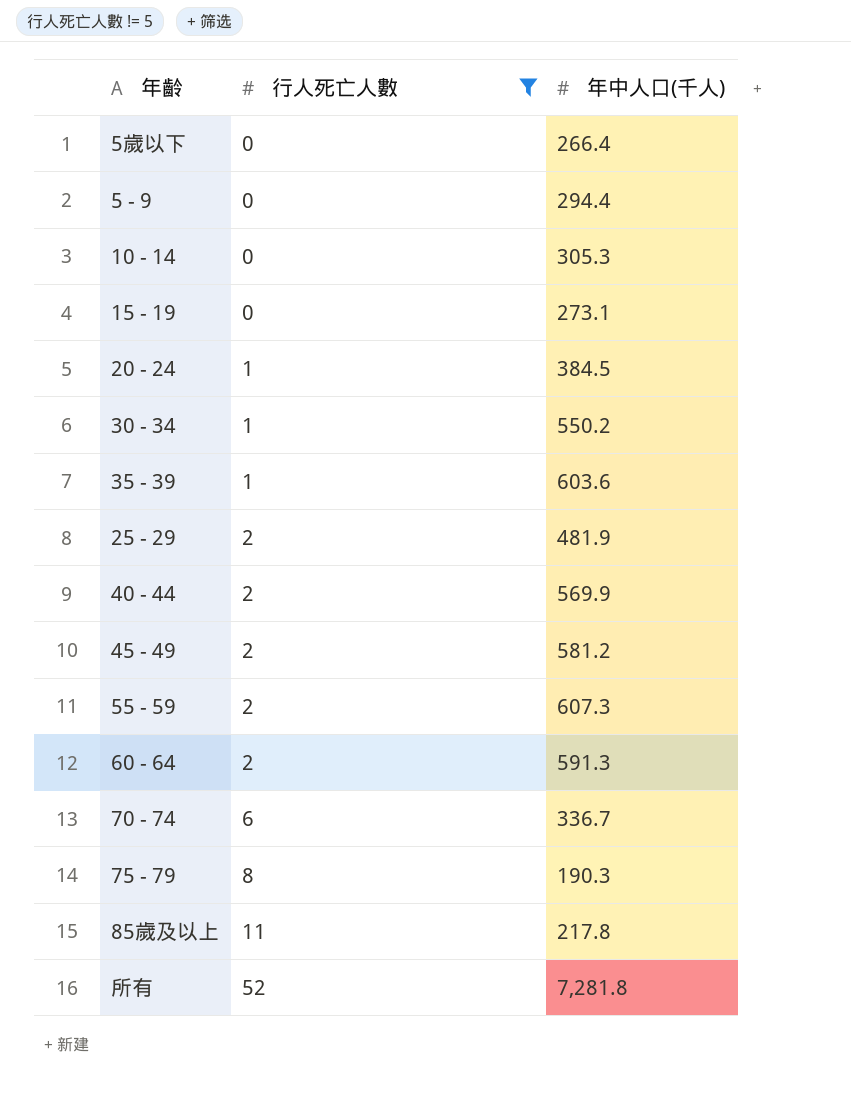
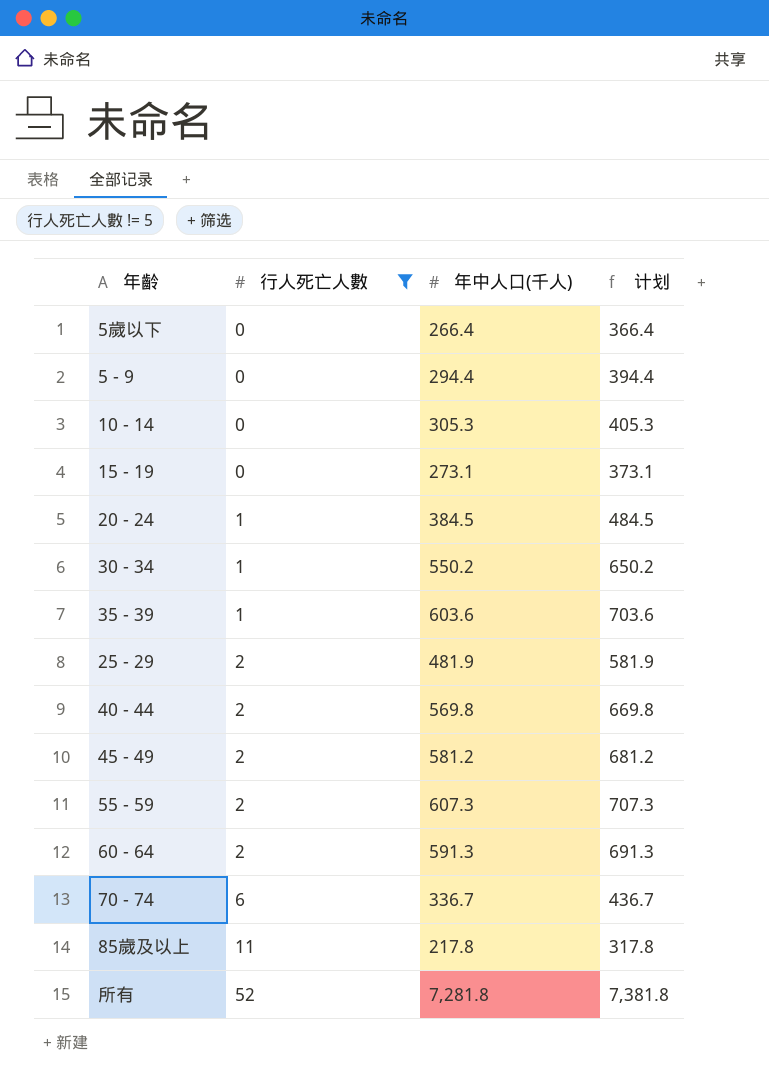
column 计划 | formula: none -> [年中人口(千人)] + 100
row 75 - 79: 8 | 190.3 -> none
40 - 44 | 年中人口(千人): 569.9 -> 569.8

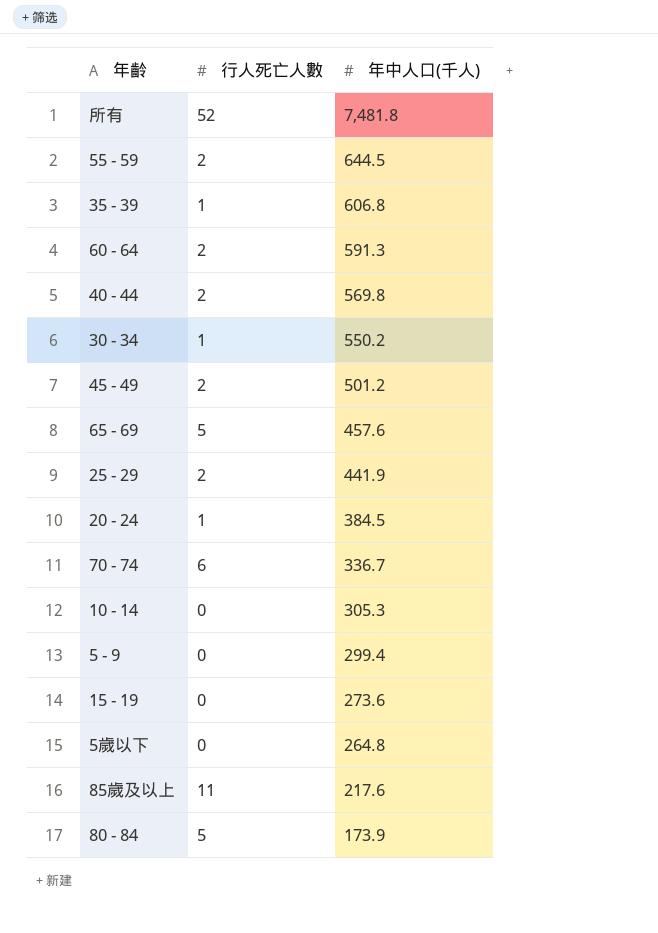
filter: 行人死亡人數 != 5 -> none
row order: 行人死亡人數 ascending -> 年中人口(千人) descending
column 计划 | formula: [年中人口(千人)] + 100 -> none
所有 | 年中人口(千人): 7,281.8 -> 7,481.8
55 - 59 | 年中人口(千人): 607.3 -> 644.5
35 - 39 | 年中人口(千人): 603.6 -> 606.8
45 - 49 | 年中人口(千人): 581.2 -> 501.2
25 - 29 | 年中人口(千人): 481.9 -> 441.9
5 - 9 | 年中人口(千人): 294.4 -> 299.4
15 - 19 | 年中人口(千人): 273.1 -> 273.6
5歲以下 | 年中人口(千人): 266.4 -> 264.8
85歲及以上 | 年中人口(千人): 217.8 -> 217.6

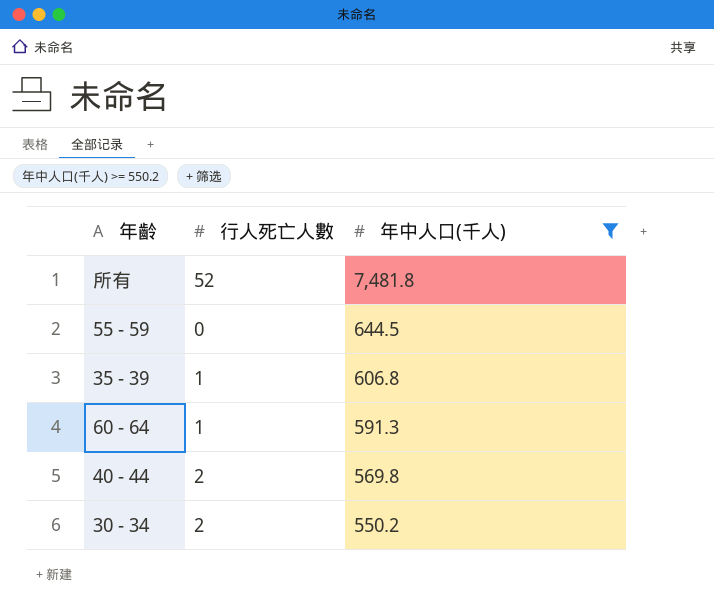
filter: none -> 年中人口(千人) >= 550.2
55 - 59 | 行人死亡人數: 2 -> 0
60 - 64 | 行人死亡人數: 2 -> 1
30 - 34 | 行人死亡人數: 1 -> 2

